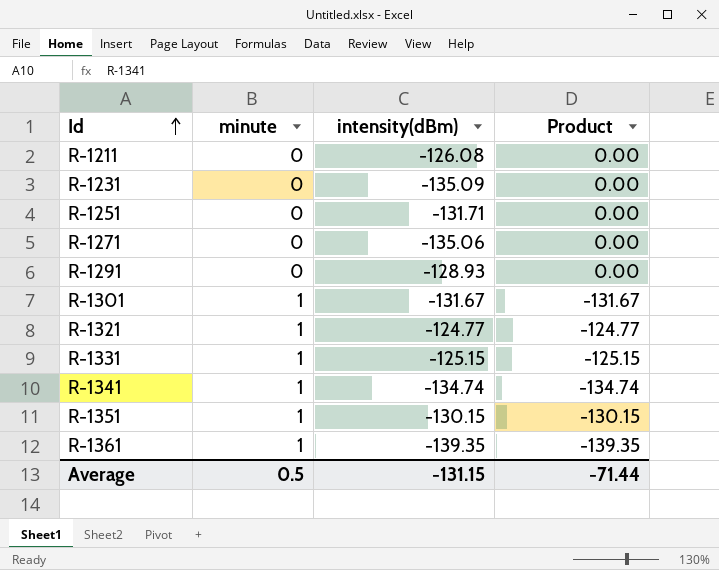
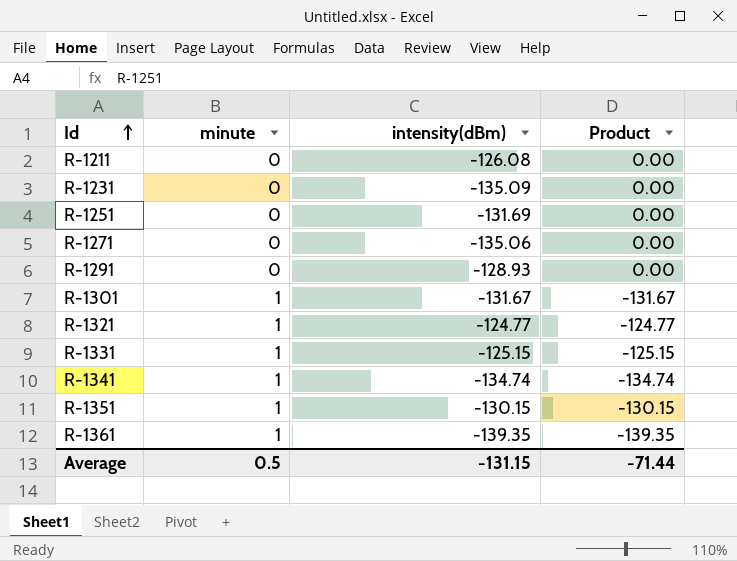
R-1251 | intensity(dBm): -131.71 -> -131.69

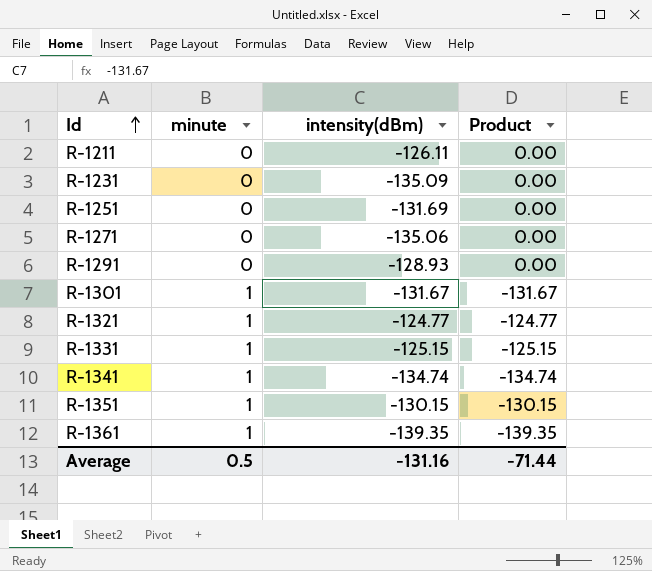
R-1211 | intensity(dBm): -126.08 -> -126.11
Average | intensity(dBm): -131.15 -> -131.16

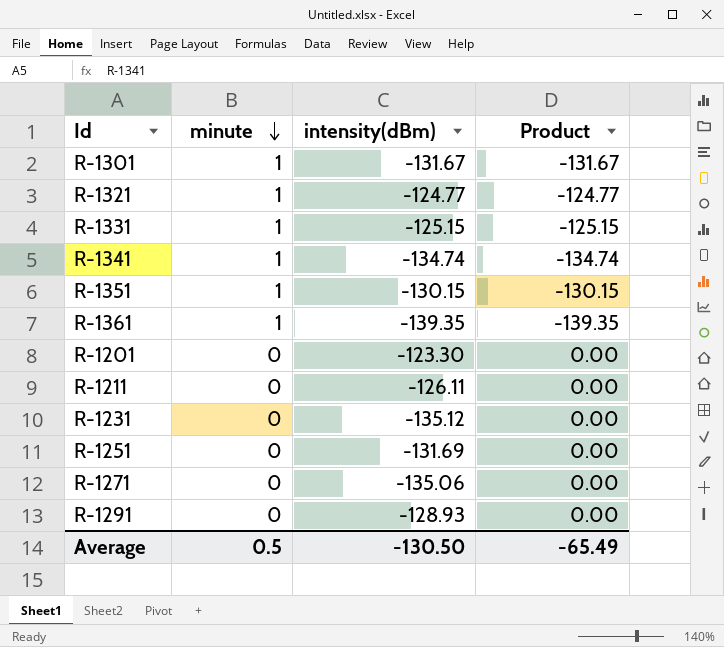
row order: Id ascending -> minute descending
row R-1201: none -> 0 | -123.30 | 0.00
R-1231 | intensity(dBm): -135.09 -> -135.12
Average | intensity(dBm): -131.16 -> -130.50
Average | Product: -71.44 -> -65.49

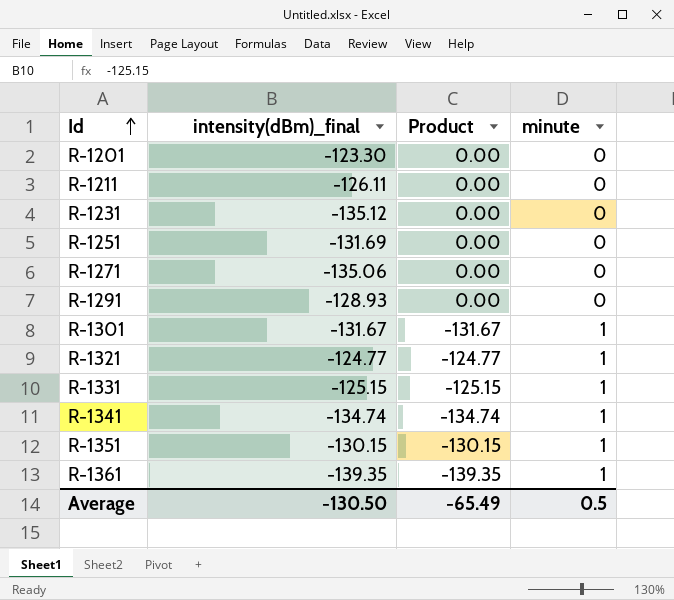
row order: minute descending -> Id ascending
column name: intensity(dBm) -> intensity(dBm)_final
column minute | position: 2 -> 4

